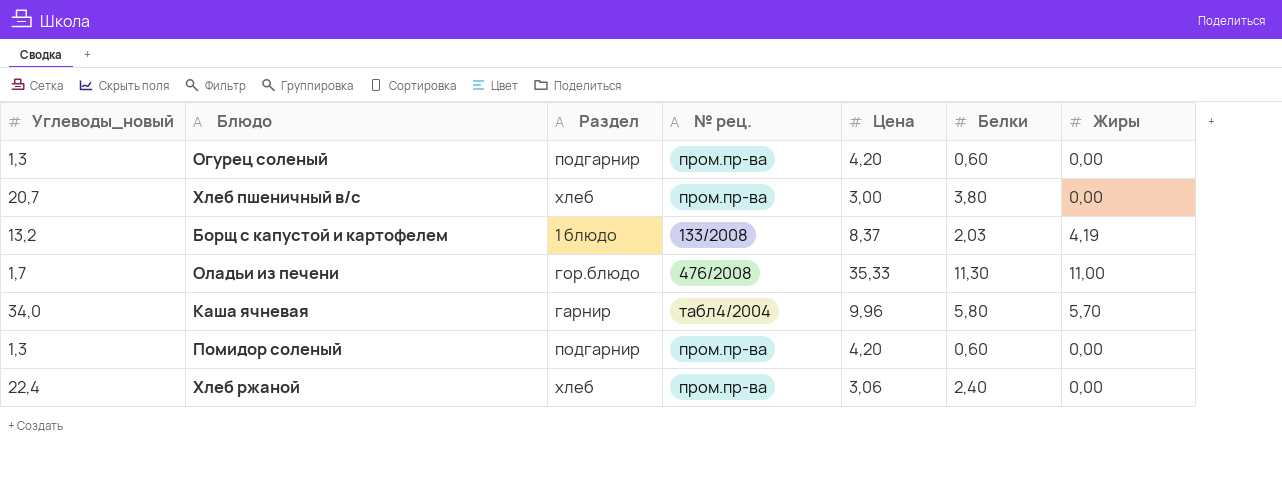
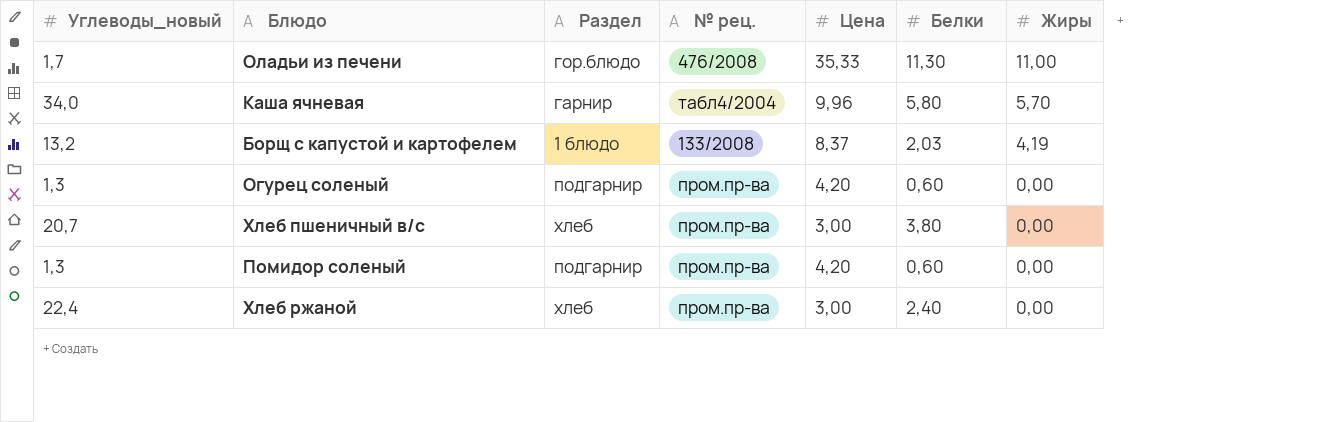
row order: none -> Жиры descending
Хлеб ржаной | Цена: 3,06 -> 3,00

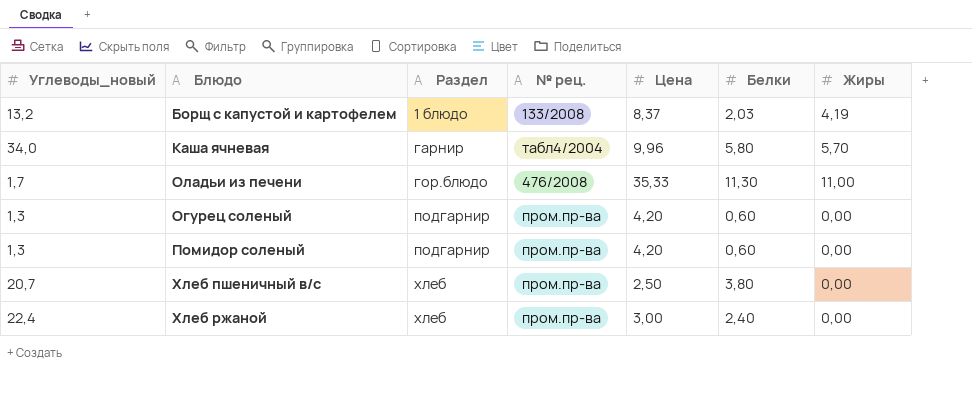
row order: Жиры descending -> Раздел ascending
Хлеб пшеничный в/с | Цена: 3,00 -> 2,50

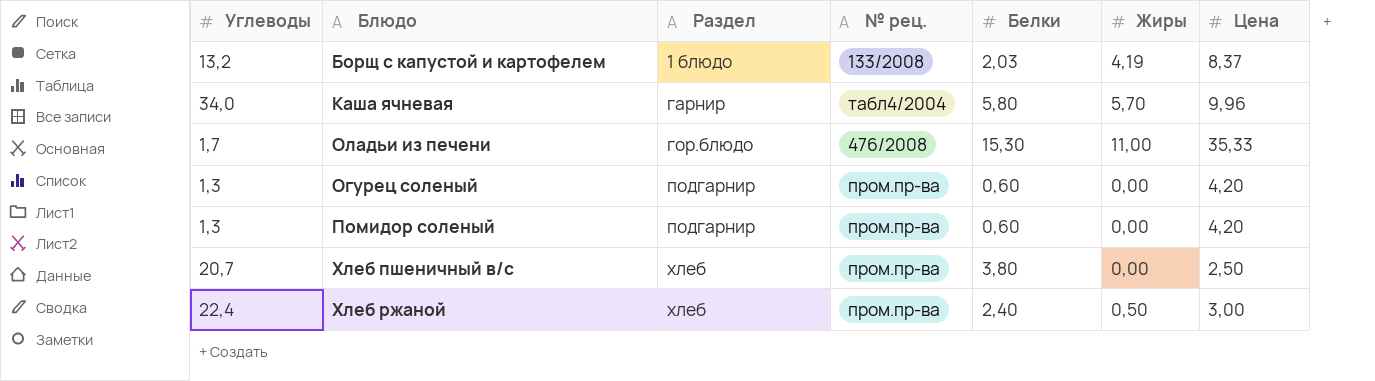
column name: Углеводы_новый -> Углеводы
column Цена | position: 5 -> 7
Оладьи из печени | Белки: 11,30 -> 15,30
Хлеб ржаной | Жиры: 0,00 -> 0,50

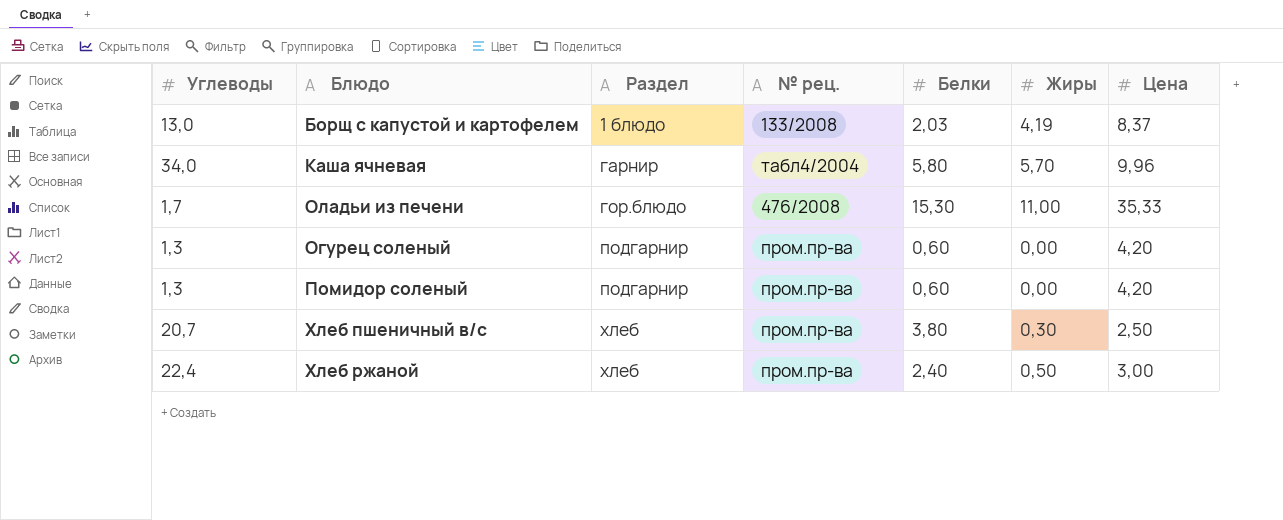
Борщ с капустой и картофелем | Углеводы: 13,2 -> 13,0
Хлеб пшеничный в/с | Жиры: 0,00 -> 0,30

